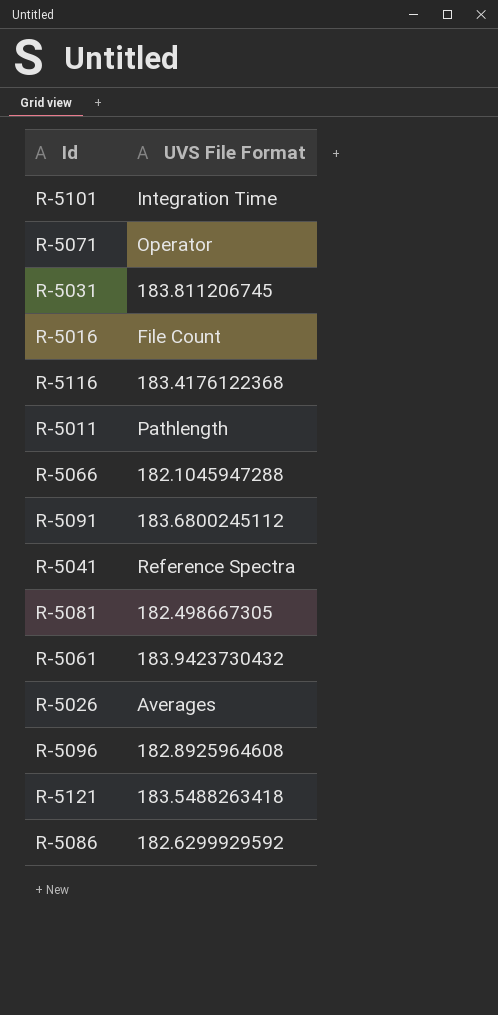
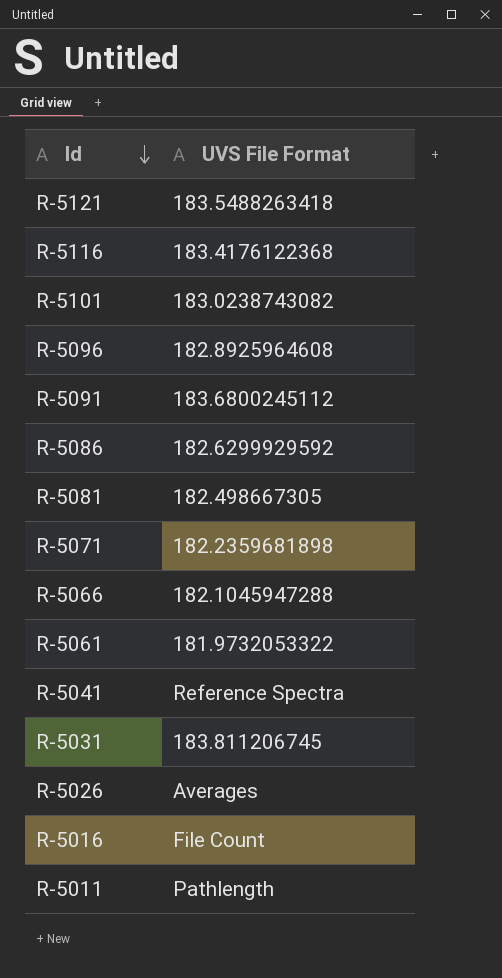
row order: none -> Id descending
R-5101 | UVS File Format: Integration Time -> 183.0238743082
R-5071 | UVS File Format: Operator -> 182.2359681898
R-5061 | UVS File Format: 183.9423730432 -> 181.9732053322

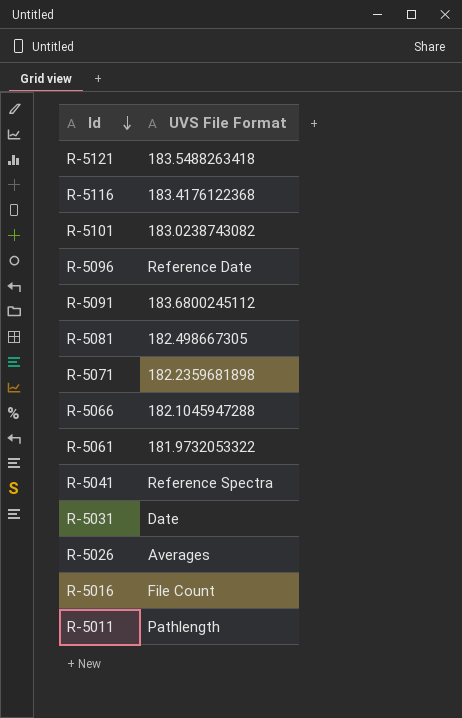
row R-5086: 182.6299929592 -> none
R-5096 | UVS File Format: 182.8925964608 -> Reference Date
R-5031 | UVS File Format: 183.811206745 -> Date

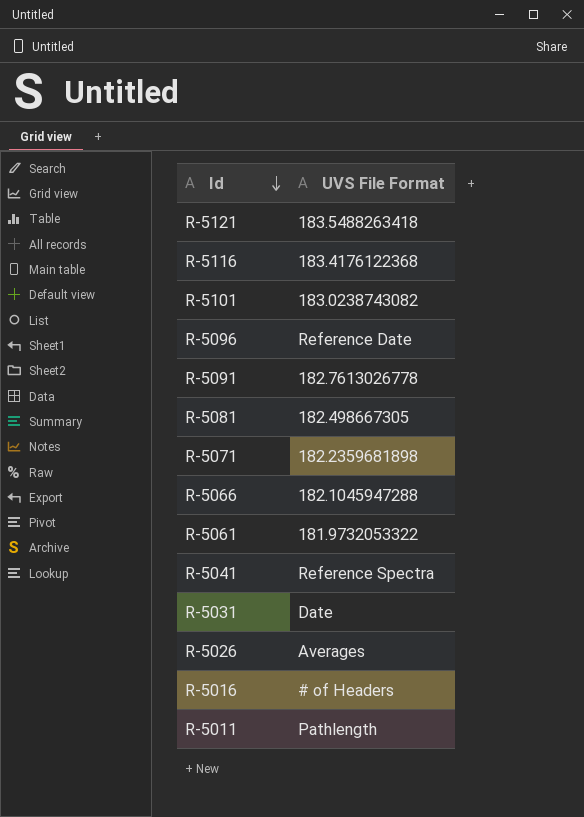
R-5091 | UVS File Format: 183.6800245112 -> 182.7613026778
R-5016 | UVS File Format: File Count -> # of Headers

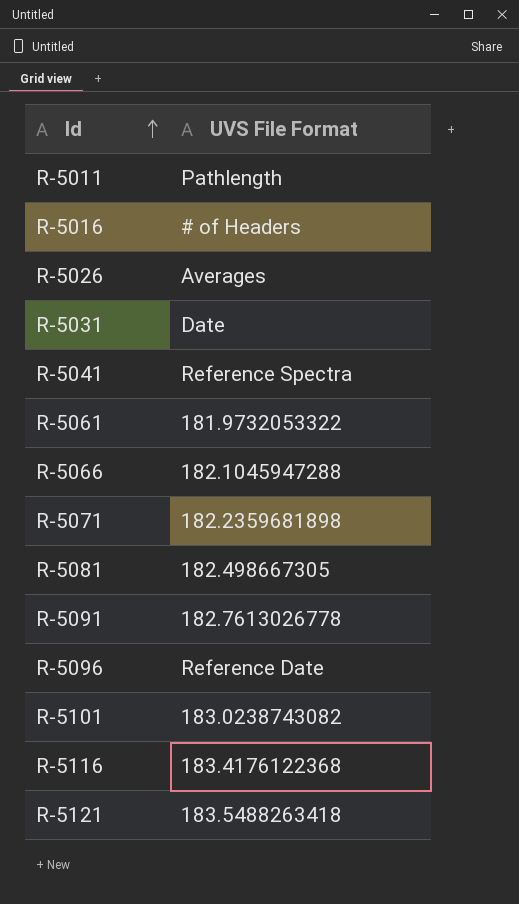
row order: Id descending -> Id ascending

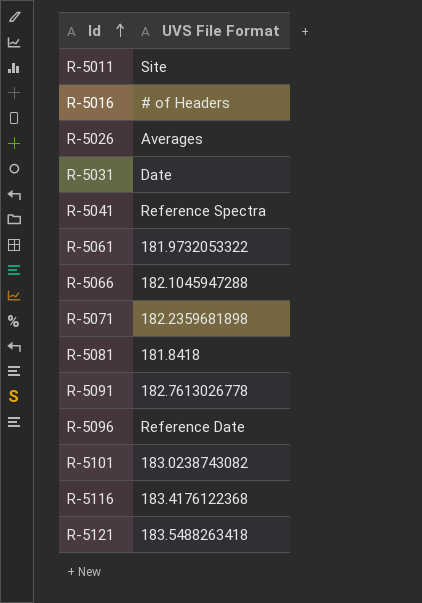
R-5011 | UVS File Format: Pathlength -> Site
R-5081 | UVS File Format: 182.498667305 -> 181.8418

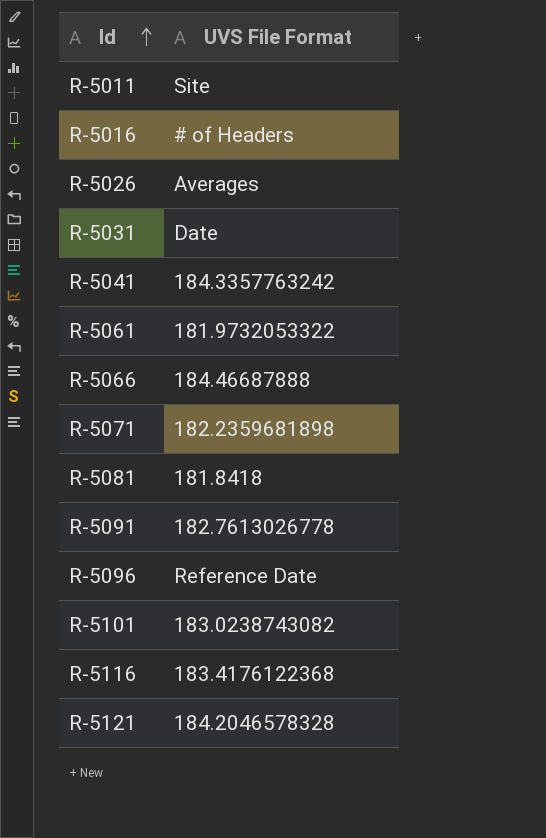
R-5041 | UVS File Format: Reference Spectra -> 184.3357763242
R-5066 | UVS File Format: 182.1045947288 -> 184.46687888
R-5121 | UVS File Format: 183.5488263418 -> 184.2046578328

